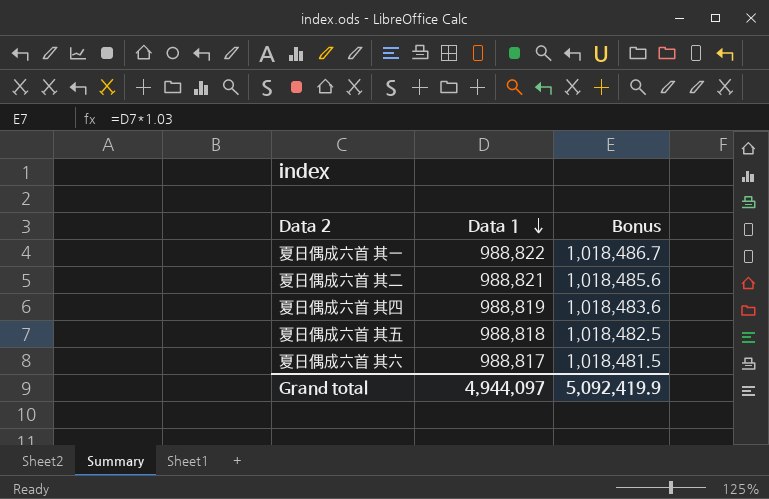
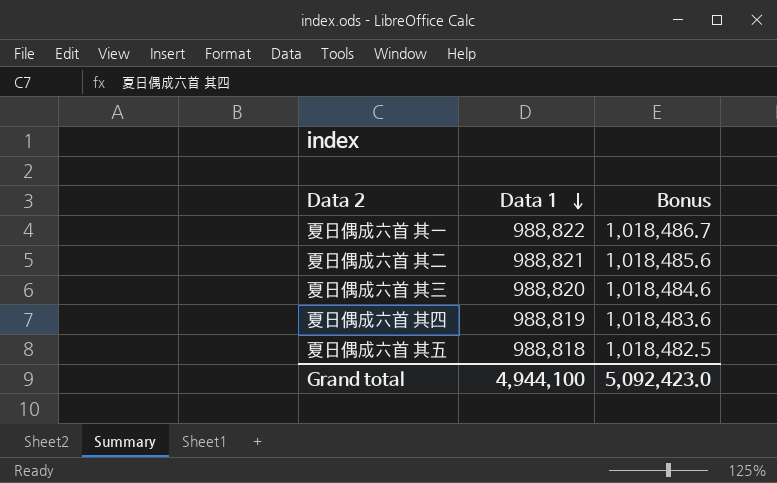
row 夏日偶成六首 其六: 988,817 | 1,018,481.5 -> none
row 夏日偶成六首 其三: none -> 988,820 | 1,018,484.6
Grand total | Data 1: 4,944,097 -> 4,944,100
Grand total | Bonus: 5,092,419.9 -> 5,092,423.0

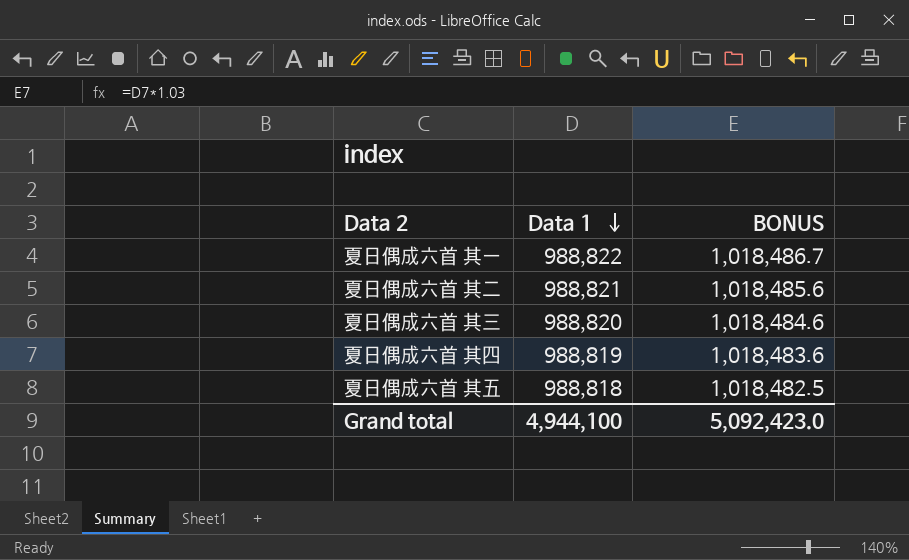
column name: Bonus -> BONUS

